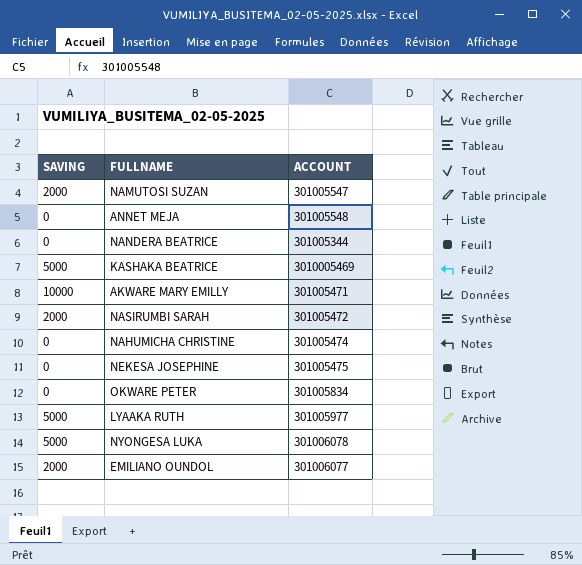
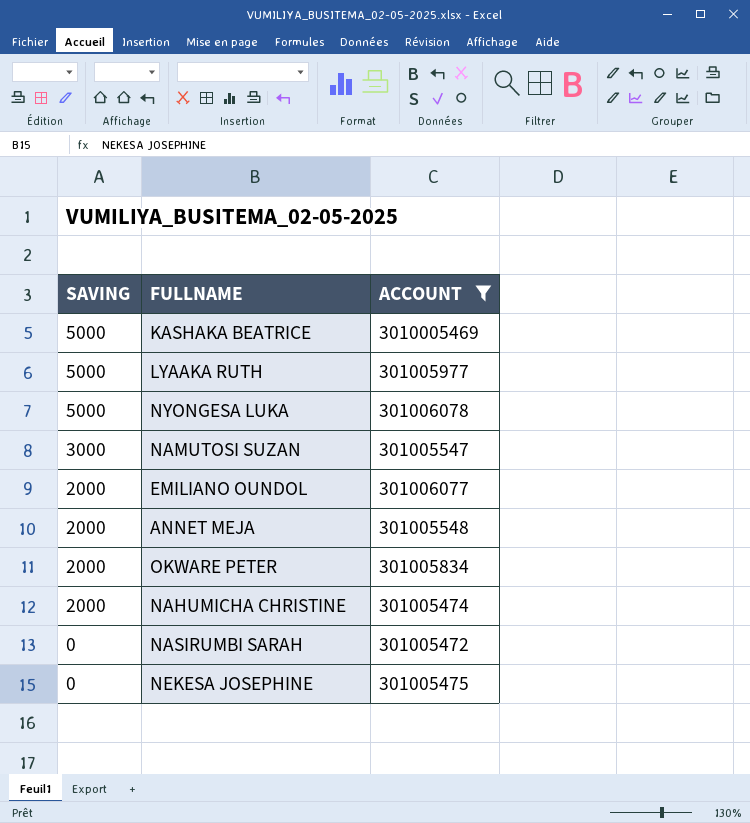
filter: none -> ACCOUNT >= 301005472
row order: none -> SAVING descending
NAMUTOSI SUZAN | SAVING: 2000 -> 3000
ANNET MEJA | SAVING: 0 -> 2000
OKWARE PETER | SAVING: 0 -> 2000
NAHUMICHA CHRISTINE | SAVING: 0 -> 2000
NASIRUMBI SARAH | SAVING: 2000 -> 0

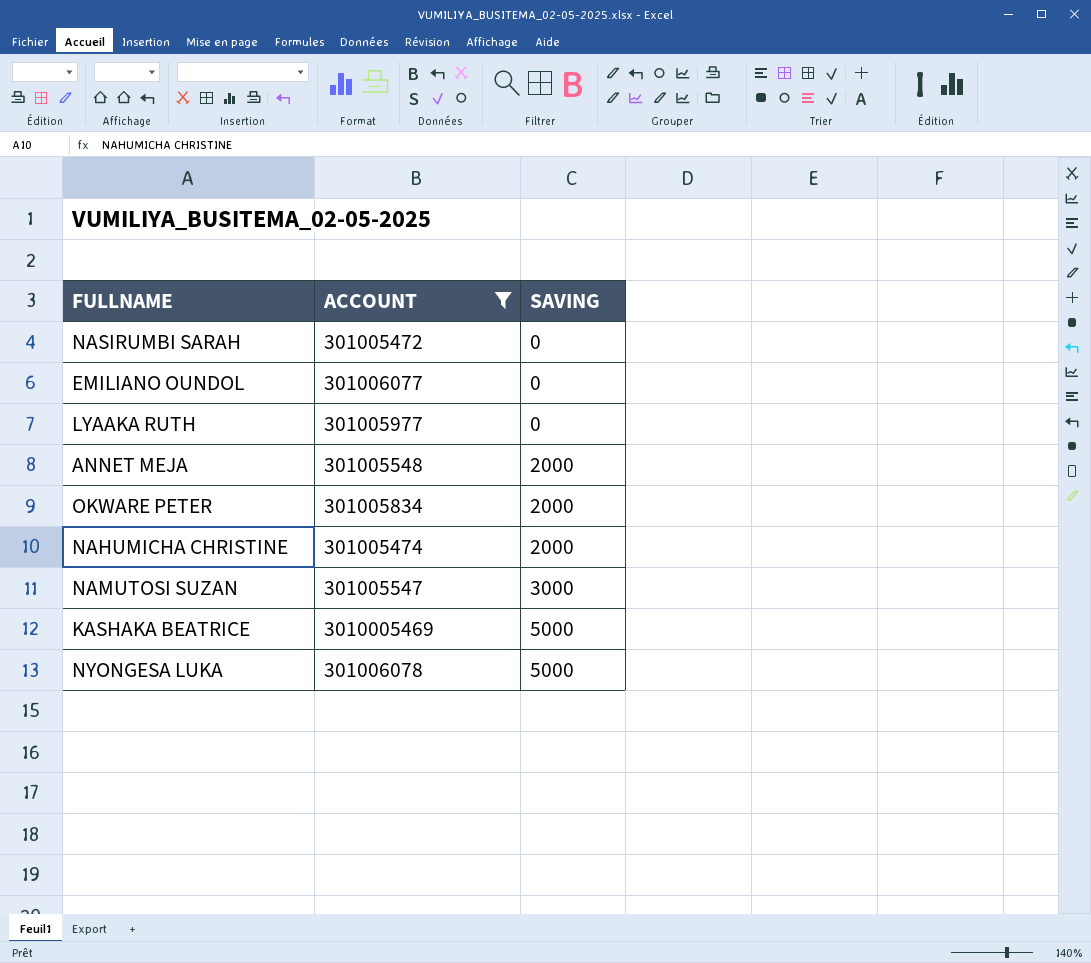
row order: SAVING descending -> SAVING ascending
column SAVING | position: 1 -> 3
row NEKESA JOSEPHINE: 0 | 301005475 -> none
EMILIANO OUNDOL | SAVING: 2000 -> 0
LYAAKA RUTH | SAVING: 5000 -> 0

